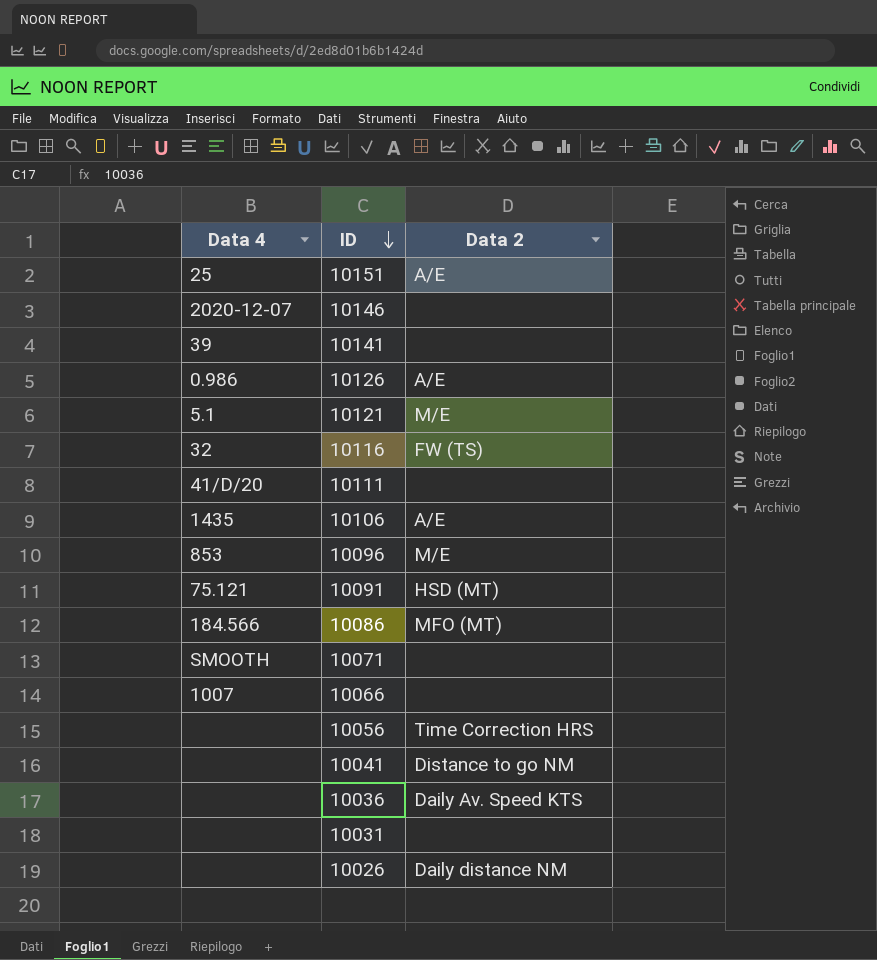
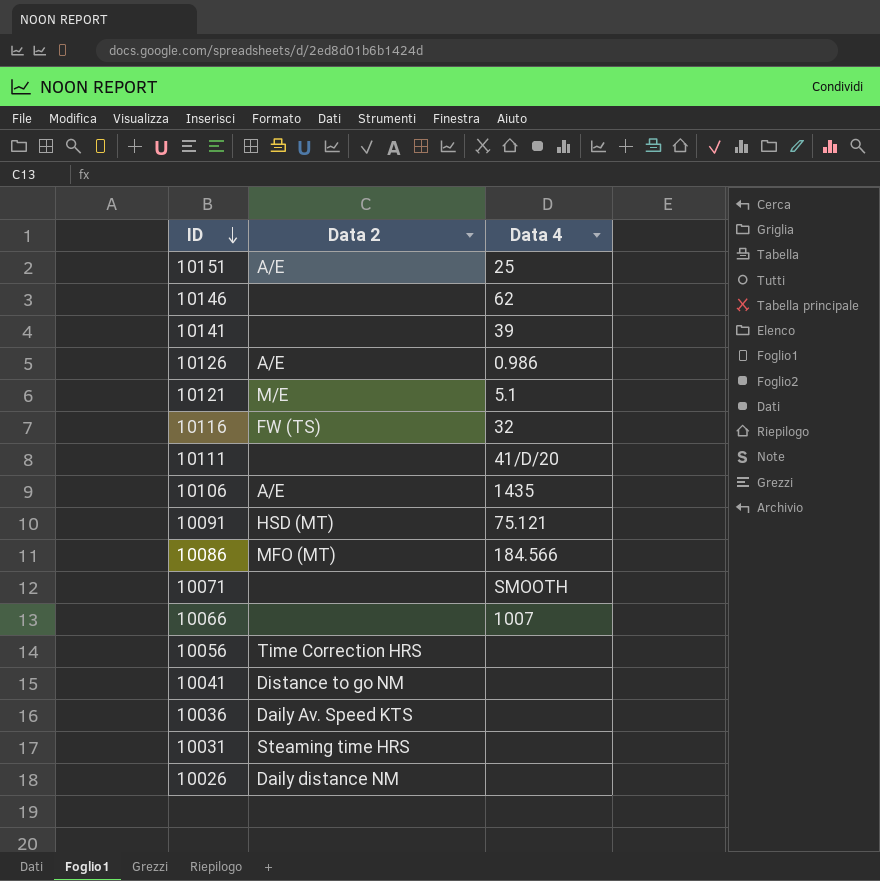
column Data 4 | position: 1 -> 3
row 10096: 853 | M/E -> none
10146 | Data 4: 2020-12-07 -> 62
10031 | Data 2: none -> Steaming time HRS

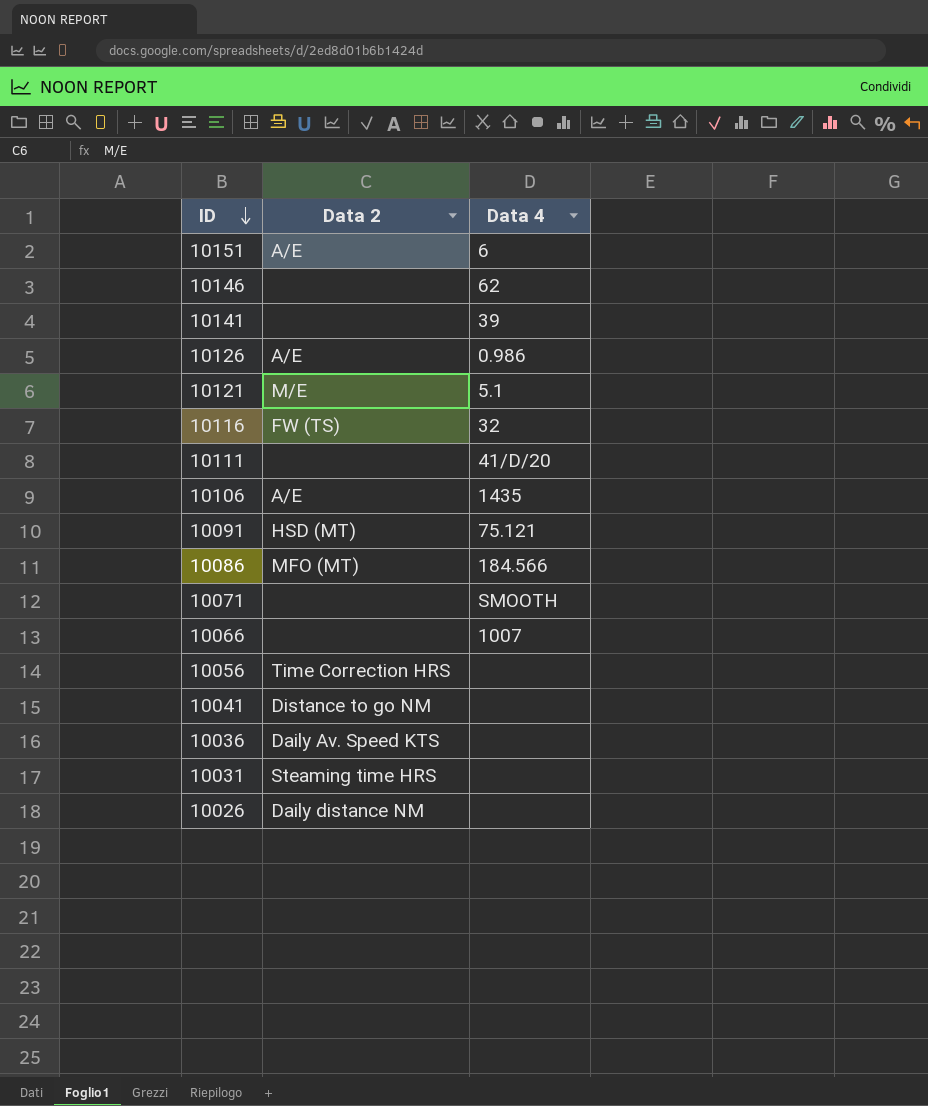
10151 | Data 4: 25 -> 6

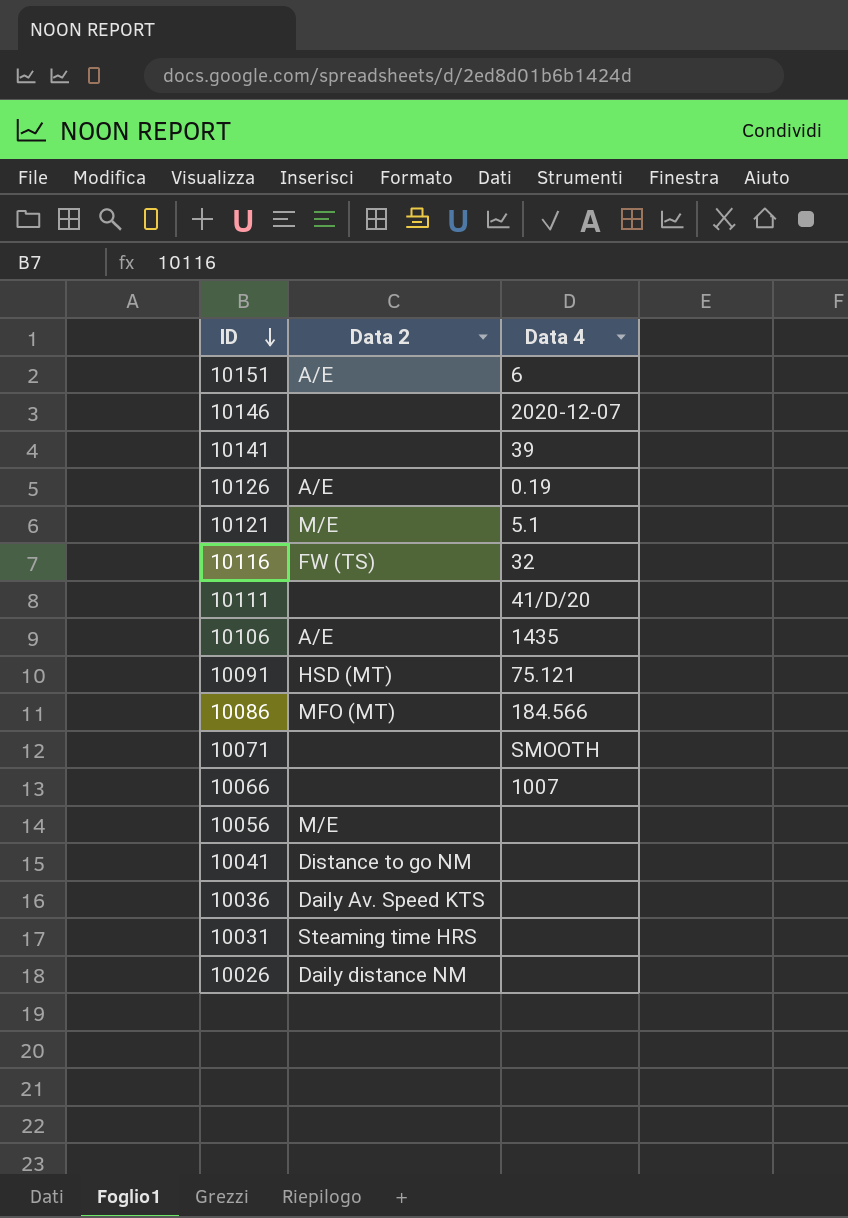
10146 | Data 4: 62 -> 2020-12-07
10126 | Data 4: 0.986 -> 0.19
10056 | Data 2: Time Correction HRS -> M/E

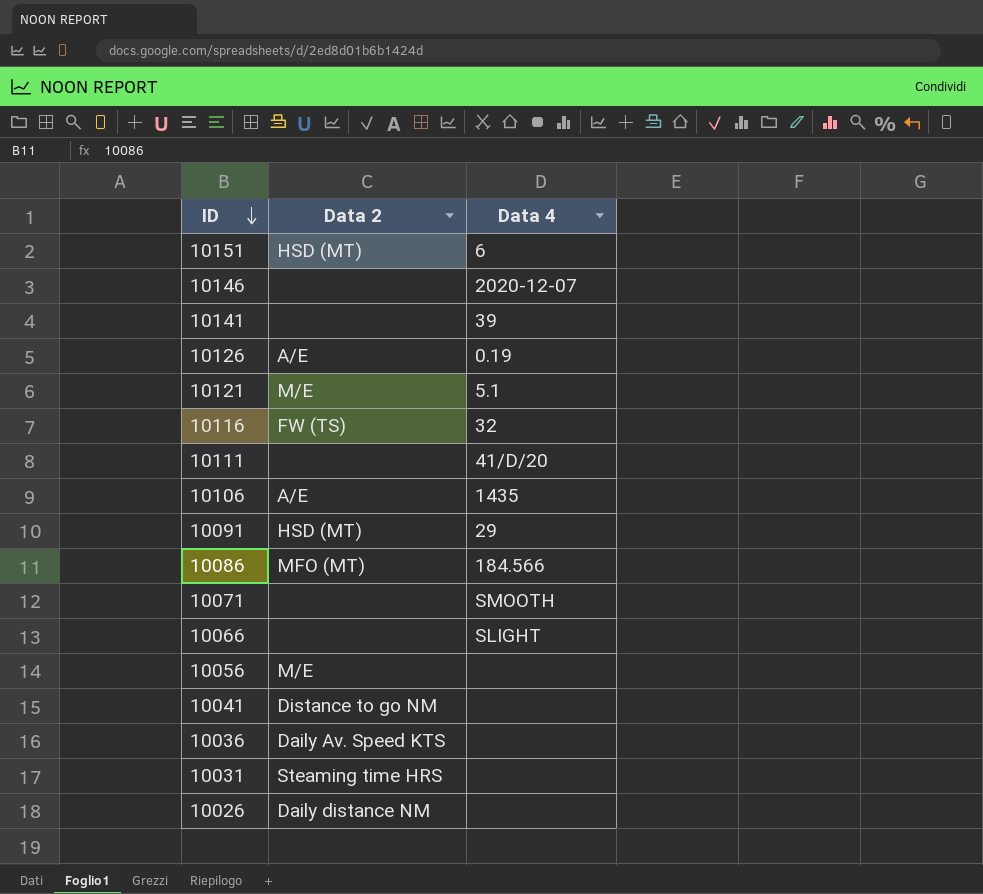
10151 | Data 2: A/E -> HSD (MT)
10091 | Data 4: 75.121 -> 29
10066 | Data 4: 1007 -> SLIGHT

